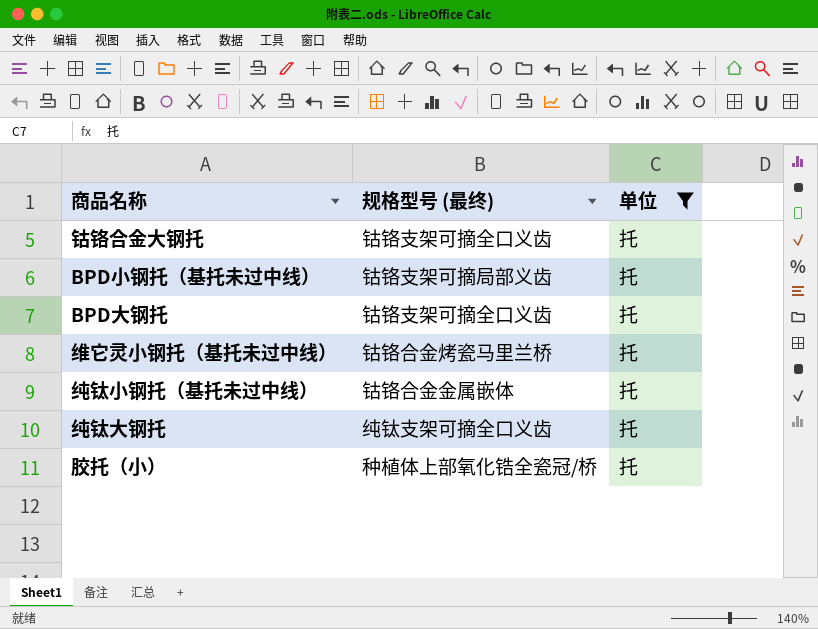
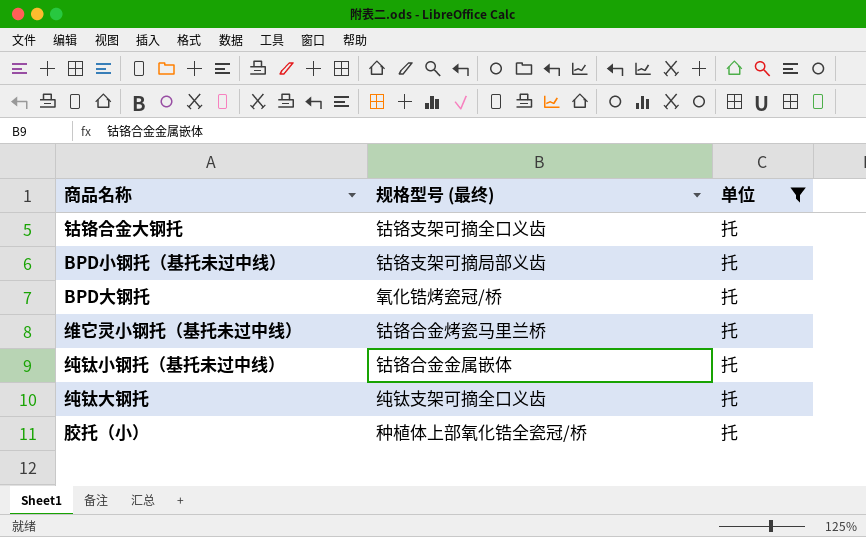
BPD大钢托 | 规格型号 (最终): 钴铬支架可摘全口义齿 -> 氧化锆烤瓷冠/桥

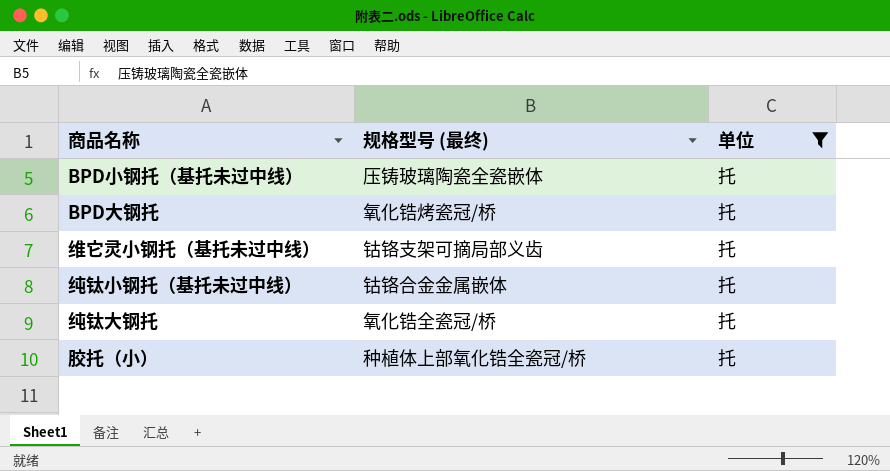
row 钴铬合金大钢托: 钴铬支架可摘全口义齿 | 托 -> none
BPD小钢托（基托未过中线） | 规格型号 (最终): 钴铬支架可摘局部义齿 -> 压铸玻璃陶瓷全瓷嵌体
维它灵小钢托（基托未过中线） | 规格型号 (最终): 钴铬合金烤瓷马里兰桥 -> 钴铬支架可摘局部义齿
纯钛大钢托 | 规格型号 (最终): 纯钛支架可摘全口义齿 -> 氧化锆全瓷冠/桥

